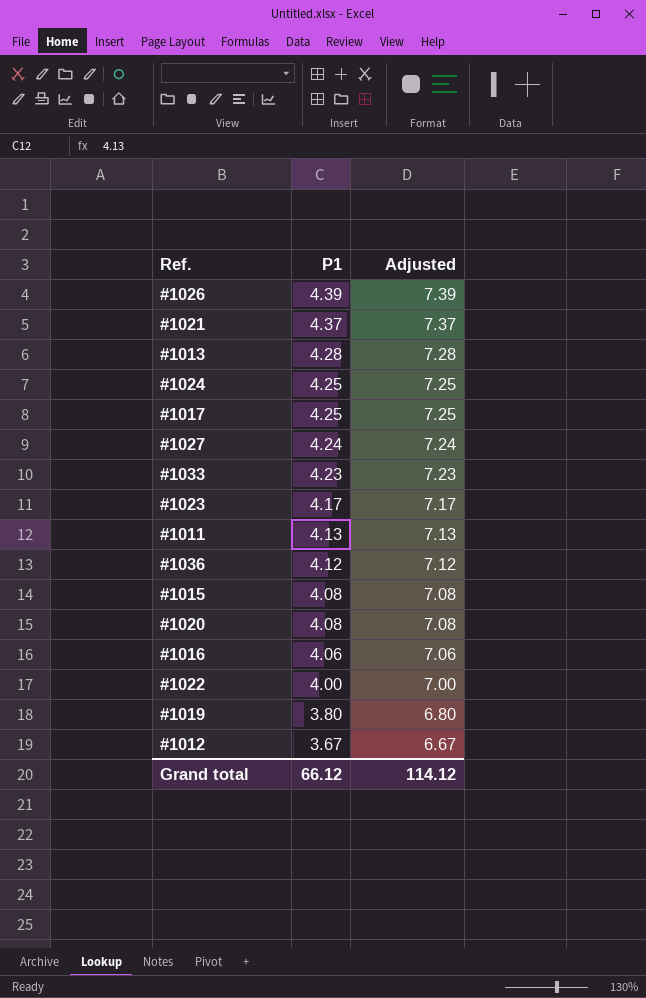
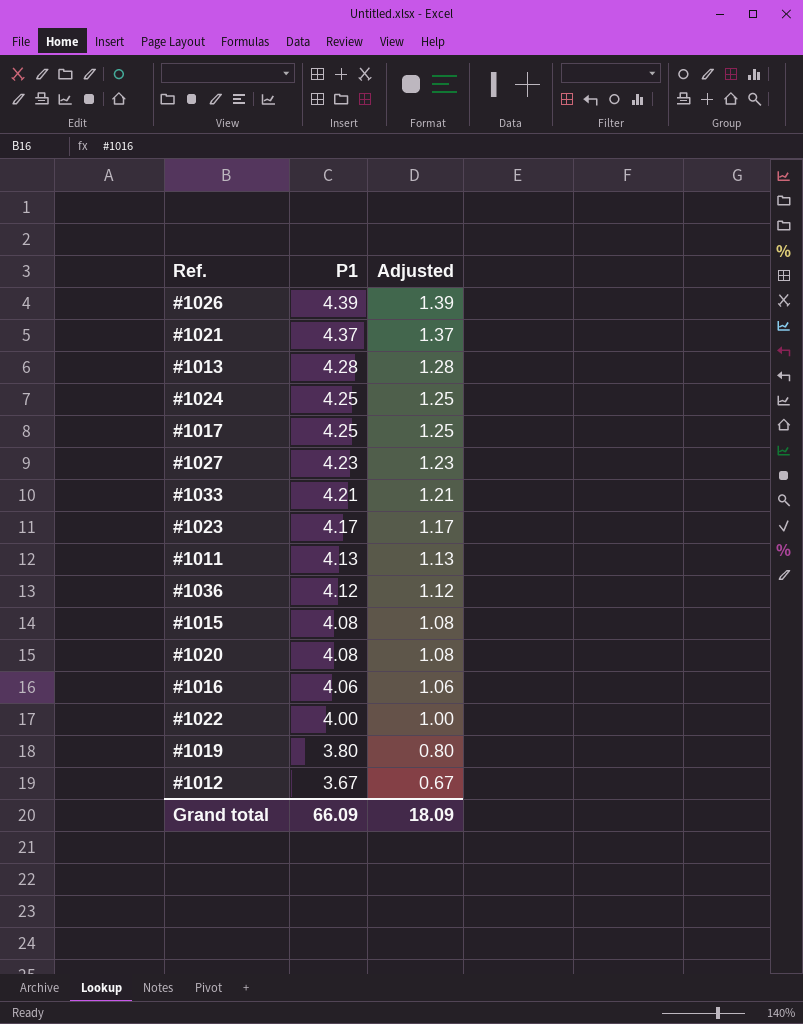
column Adjusted | formula: [P1] + 3 -> [P1] - 3
#1027 | P1: 4.24 -> 4.23
#1033 | P1: 4.23 -> 4.21
Grand total | P1: 66.12 -> 66.09
Grand total | Adjusted: 114.12 -> 18.09

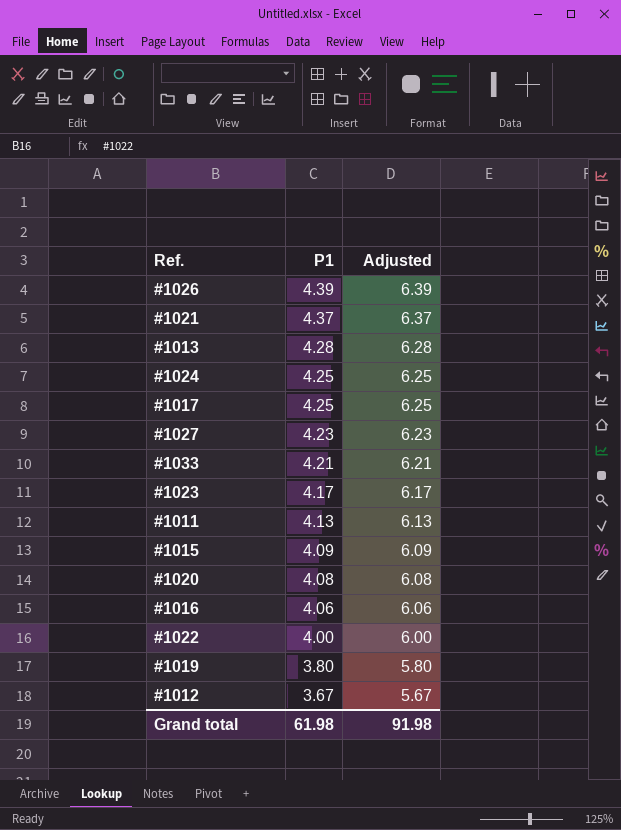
column Adjusted | formula: [P1] - 3 -> [P1] + 2
row #1036: 4.12 | 1.12 -> none
#1015 | P1: 4.08 -> 4.09
Grand total | P1: 66.09 -> 61.98
Grand total | Adjusted: 18.09 -> 91.98

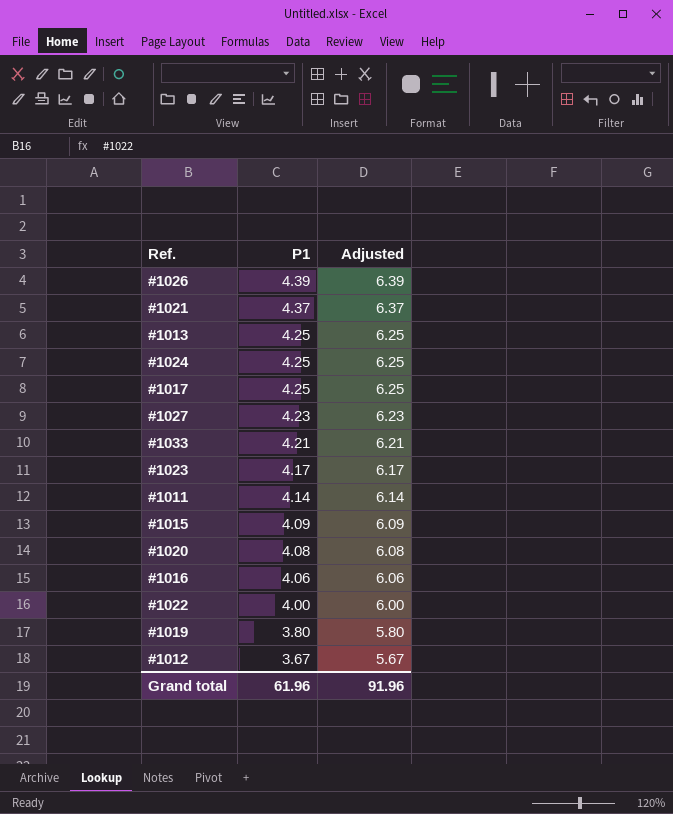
#1013 | P1: 4.28 -> 4.25
#1013 | Adjusted: 6.28 -> 6.25
#1011 | P1: 4.13 -> 4.14
#1011 | Adjusted: 6.13 -> 6.14
Grand total | P1: 61.98 -> 61.96
Grand total | Adjusted: 91.98 -> 91.96

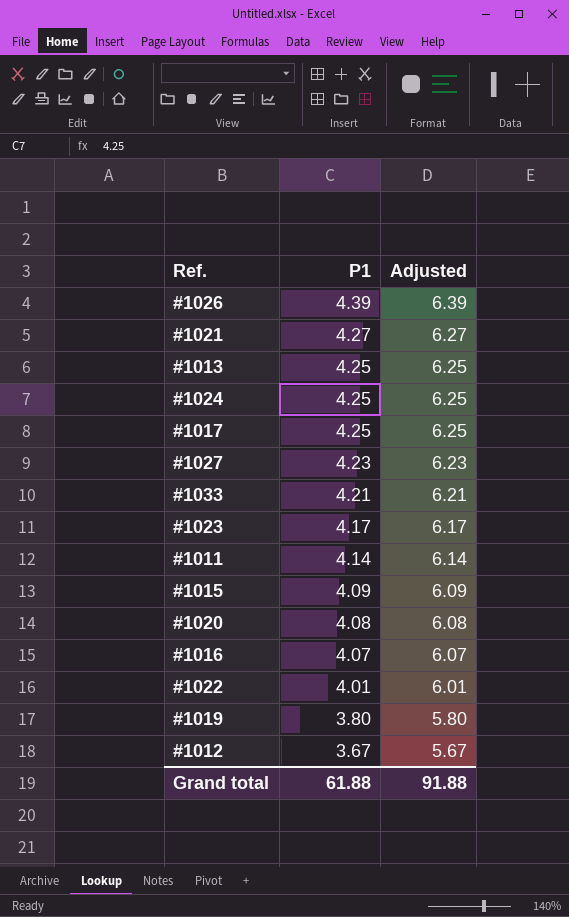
#1021 | P1: 4.37 -> 4.27
#1021 | Adjusted: 6.37 -> 6.27
#1016 | P1: 4.06 -> 4.07
#1016 | Adjusted: 6.06 -> 6.07
#1022 | P1: 4.00 -> 4.01
#1022 | Adjusted: 6.00 -> 6.01
Grand total | P1: 61.96 -> 61.88
Grand total | Adjusted: 91.96 -> 91.88

